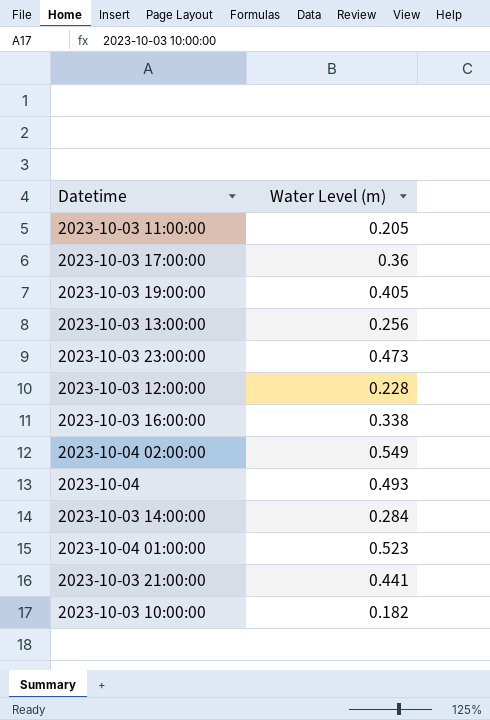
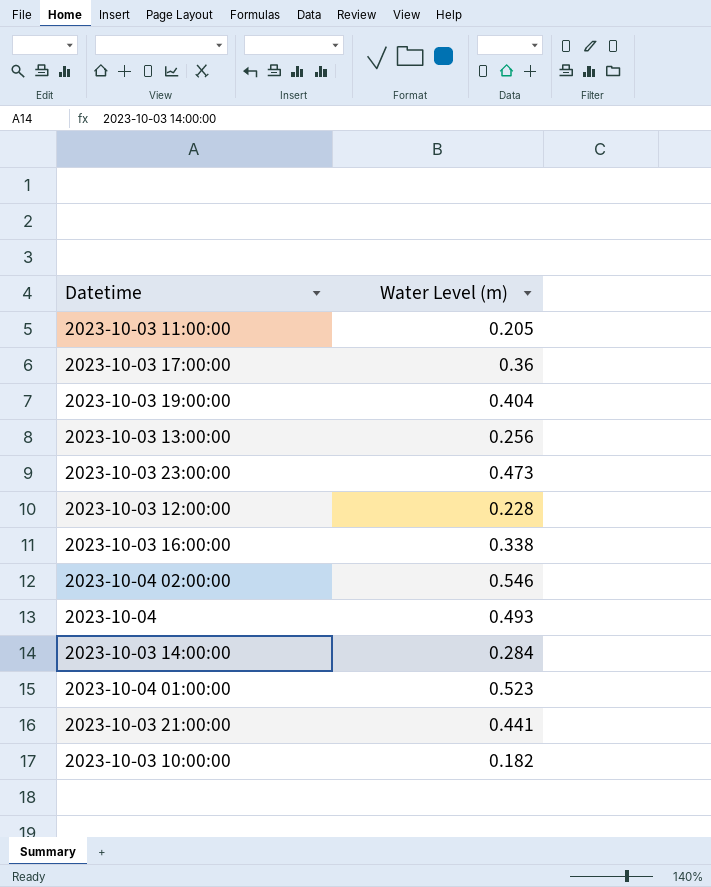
2023-10-03 19:00:00 | Water Level (m): 0.405 -> 0.404
2023-10-04 02:00:00 | Water Level (m): 0.549 -> 0.546

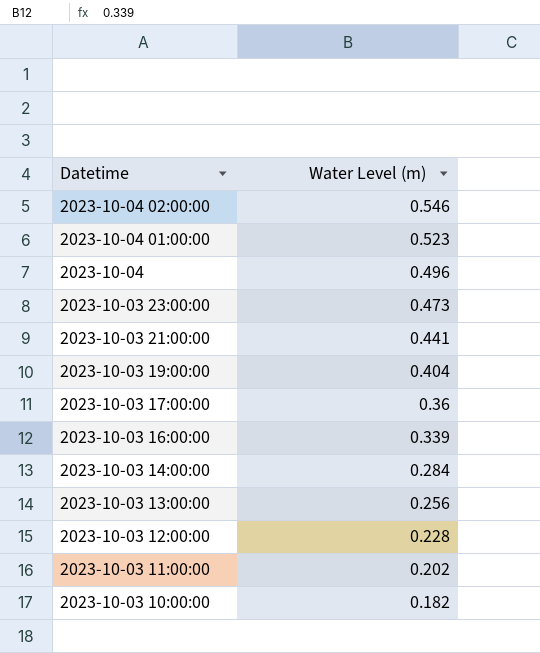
row order: none -> Datetime descending
2023-10-04 | Water Level (m): 0.493 -> 0.496
2023-10-03 16:00:00 | Water Level (m): 0.338 -> 0.339
2023-10-03 11:00:00 | Water Level (m): 0.205 -> 0.202

